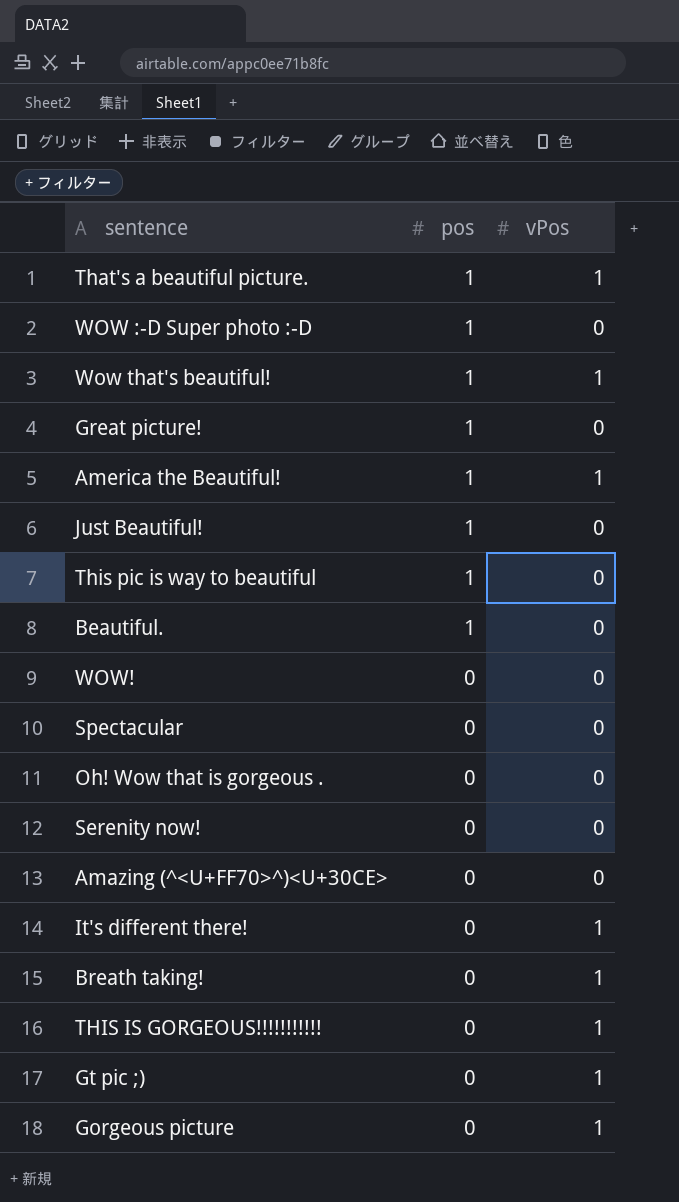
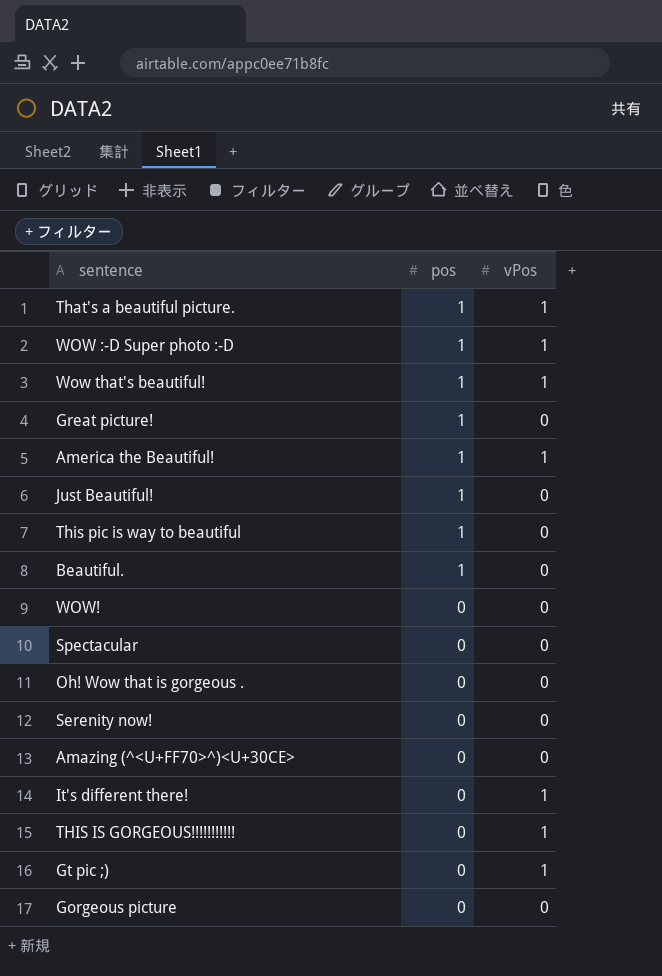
row Breath taking!: 0 | 1 -> none
WOW :-D Super photo :-D | vPos: 0 -> 1
Gorgeous picture | vPos: 1 -> 0

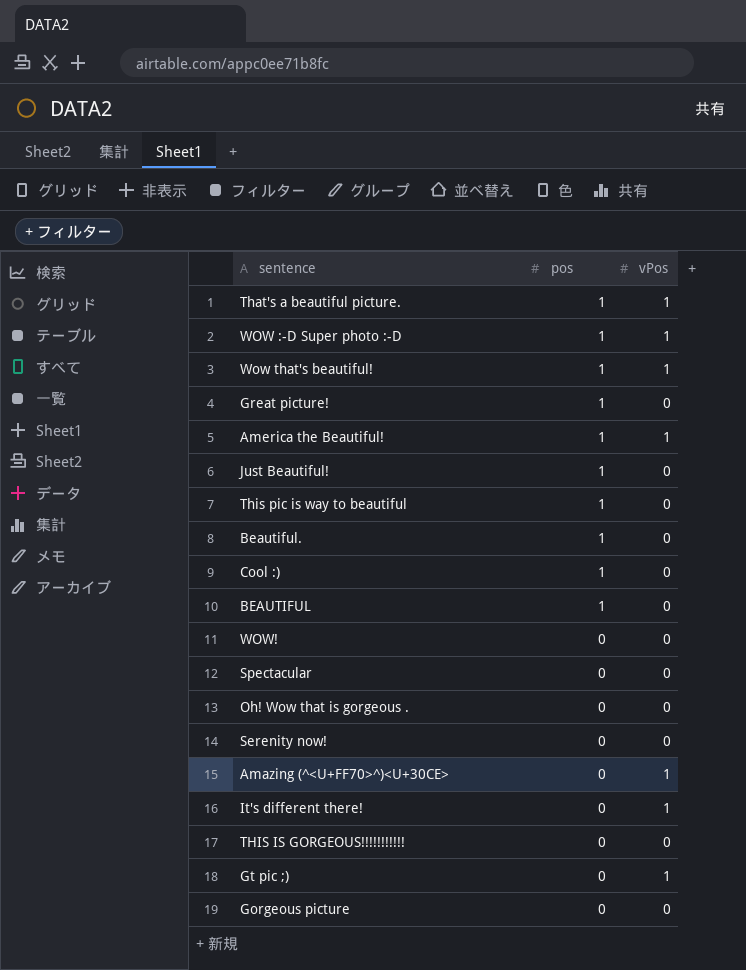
row Cool :): none -> 1 | 0
row BEAUTIFUL: none -> 1 | 0
Amazing (^<U+FF70>^)<U+30CE> | vPos: 0 -> 1
THIS IS GORGEOUS!!!!!!!!!!! | vPos: 1 -> 0

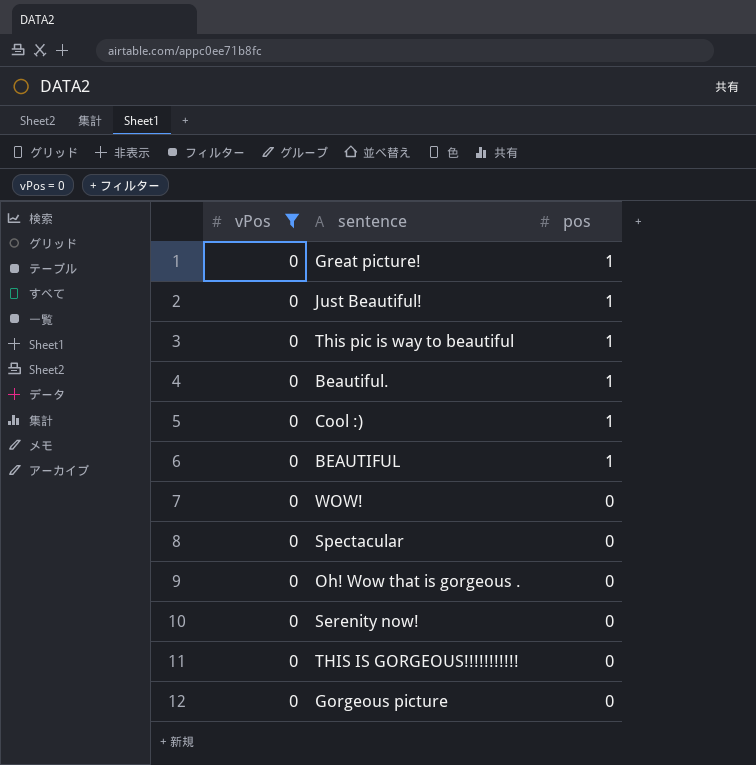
filter: none -> vPos = 0
column vPos | position: 3 -> 1

